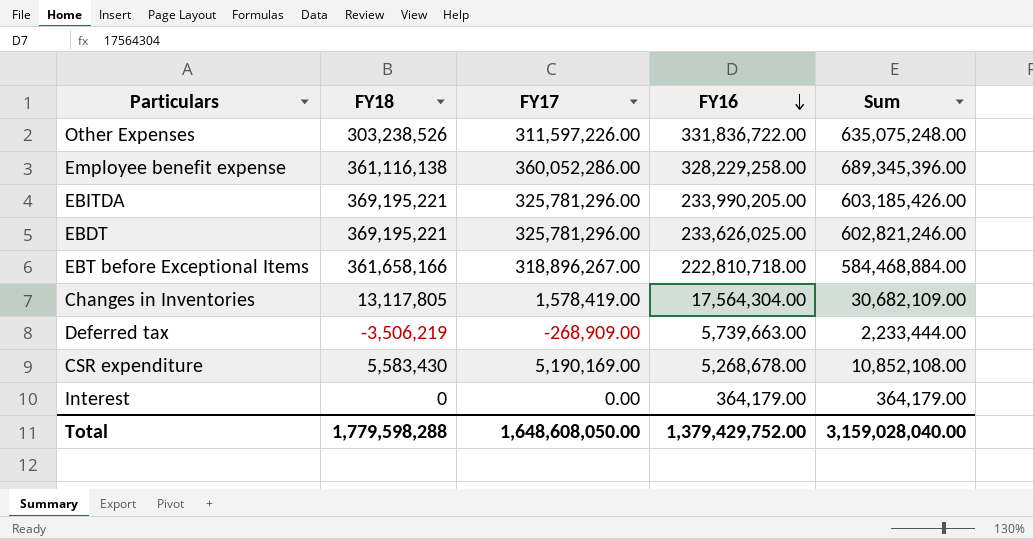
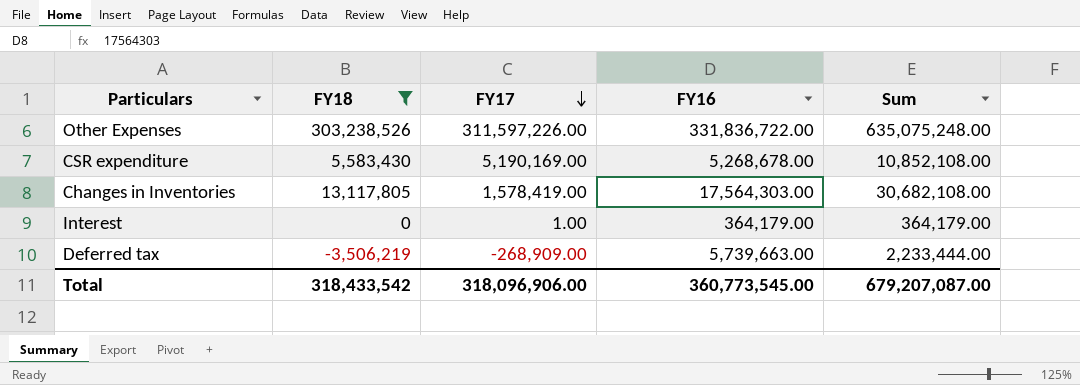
filter: none -> FY18 <= 303,238,526
row order: FY16 descending -> FY17 descending
Changes in Inventories | FY16: 17,564,304.00 -> 17,564,303.00
Changes in Inventories | Sum: 30,682,109.00 -> 30,682,108.00
Interest | FY17: 0.00 -> 1.00
Total | FY18: 1,779,598,288 -> 318,433,542
Total | FY17: 1,648,608,050.00 -> 318,096,906.00
Total | FY16: 1,379,429,752.00 -> 360,773,545.00
Total | Sum: 3,159,028,040.00 -> 679,207,087.00

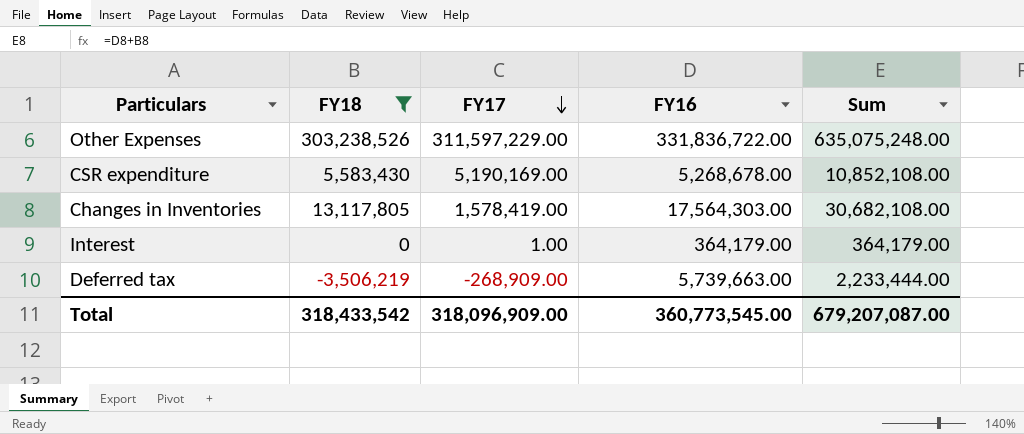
Other Expenses | FY17: 311,597,226.00 -> 311,597,229.00
Total | FY17: 318,096,906.00 -> 318,096,909.00

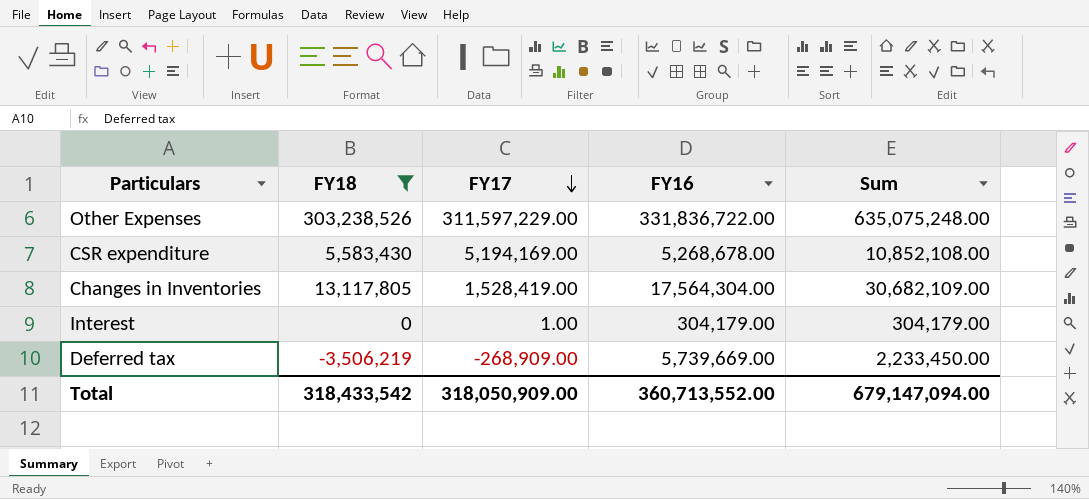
CSR expenditure | FY17: 5,190,169.00 -> 5,194,169.00
Changes in Inventories | FY17: 1,578,419.00 -> 1,528,419.00
Changes in Inventories | FY16: 17,564,303.00 -> 17,564,304.00
Changes in Inventories | Sum: 30,682,108.00 -> 30,682,109.00
Interest | FY16: 364,179.00 -> 304,179.00
Interest | Sum: 364,179.00 -> 304,179.00
Deferred tax | FY16: 5,739,663.00 -> 5,739,669.00
Deferred tax | Sum: 2,233,444.00 -> 2,233,450.00
Total | FY17: 318,096,909.00 -> 318,050,909.00
Total | FY16: 360,773,545.00 -> 360,713,552.00
Total | Sum: 679,207,087.00 -> 679,147,094.00

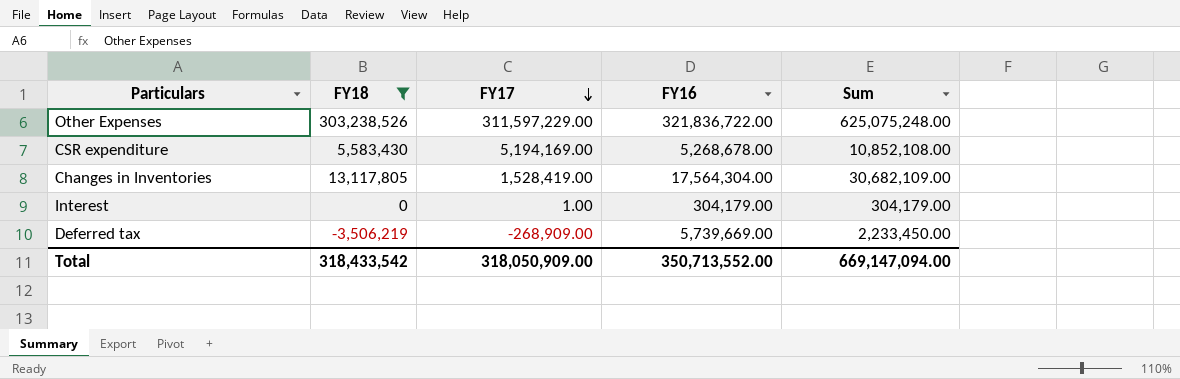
Other Expenses | FY16: 331,836,722.00 -> 321,836,722.00
Other Expenses | Sum: 635,075,248.00 -> 625,075,248.00
Total | FY16: 360,713,552.00 -> 350,713,552.00
Total | Sum: 679,147,094.00 -> 669,147,094.00

